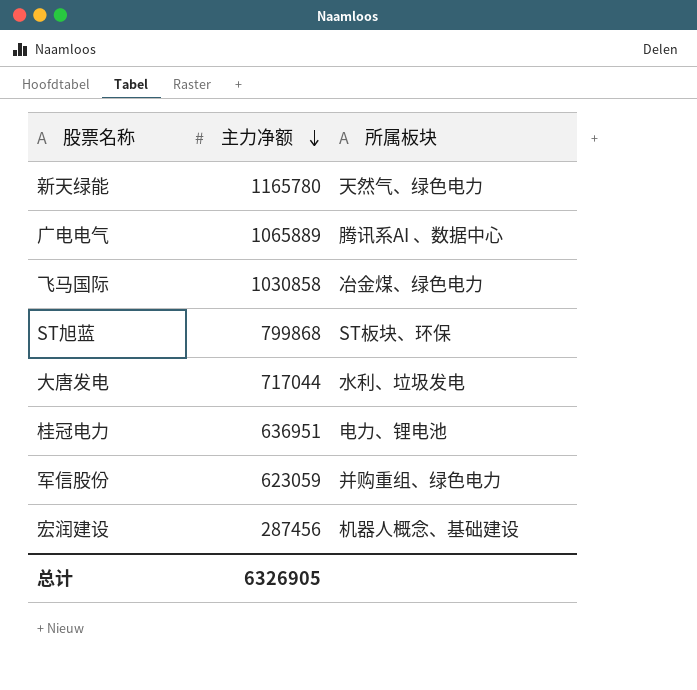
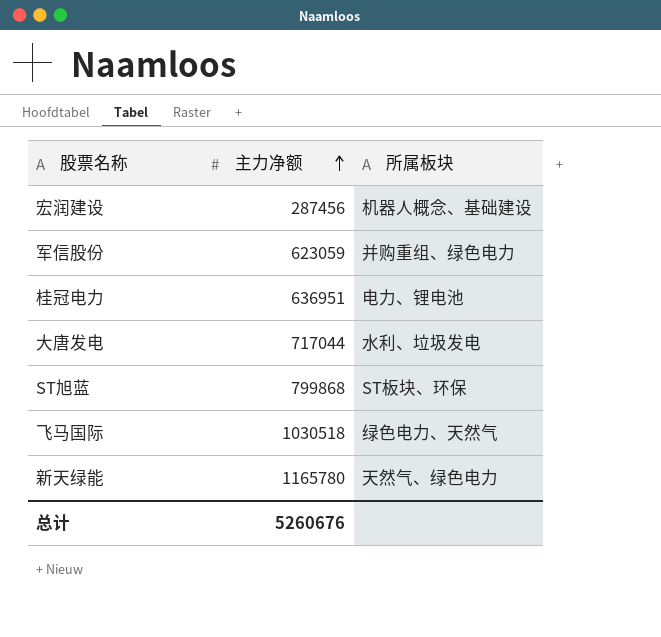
row order: 主力净额 descending -> 主力净额 ascending
row 广电电气: 1065889 | 腾讯系AI 、数据中心 -> none
飞马国际 | 主力净额: 1030858 -> 1030518
飞马国际 | 所属板块: 冶金煤、绿色电力 -> 绿色电力、天然气
总计 | 主力净额: 6326905 -> 5260676

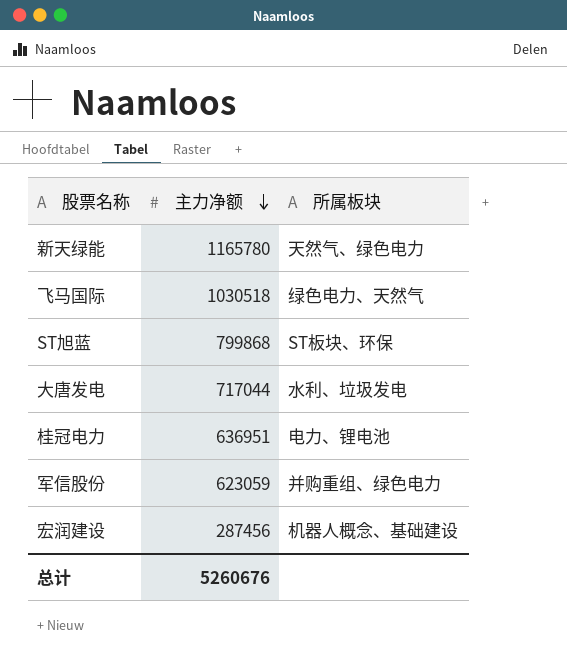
row order: 主力净额 ascending -> 主力净额 descending

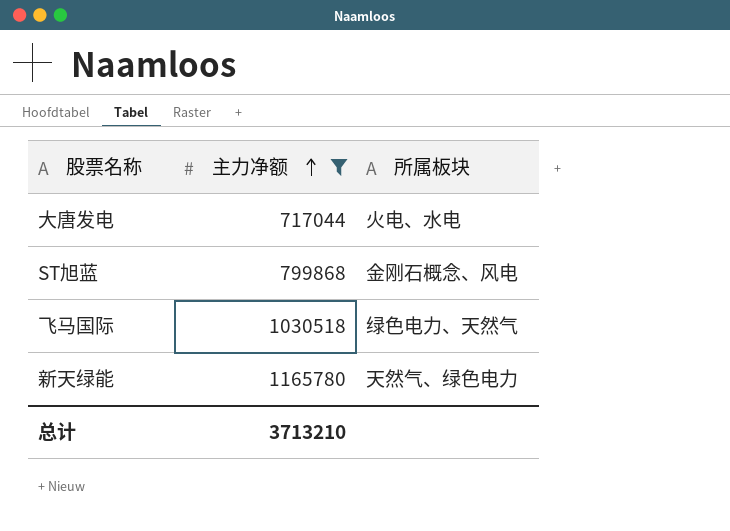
filter: none -> 主力净额 >= 717044
row order: 主力净额 descending -> 主力净额 ascending
大唐发电 | 所属板块: 水利、垃圾发电 -> 火电、水电
ST旭蓝 | 所属板块: ST板块、环保 -> 金刚石概念、风电
总计 | 主力净额: 5260676 -> 3713210

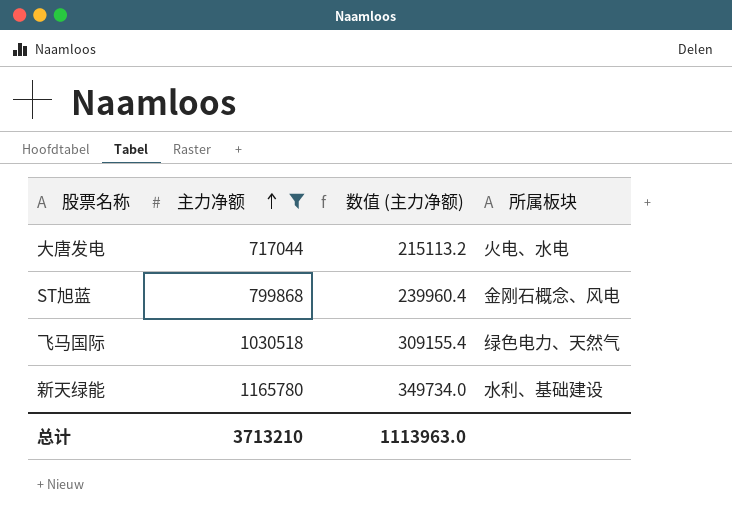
column 数值 (主力净额) | formula: none -> [主力净额] * 0.3
新天绿能 | 所属板块: 天然气、绿色电力 -> 水利、基础建设

